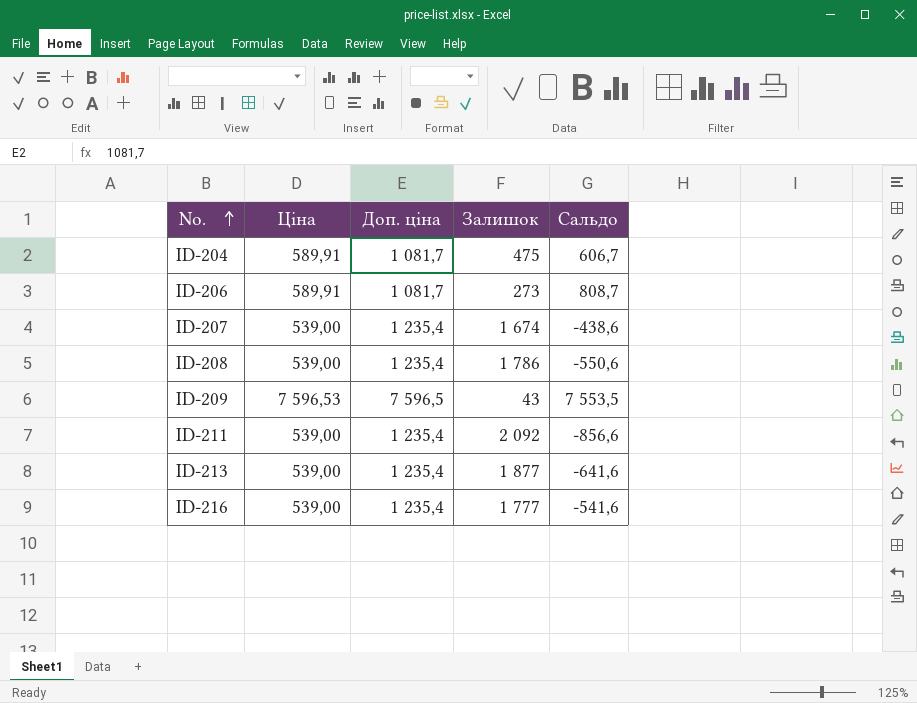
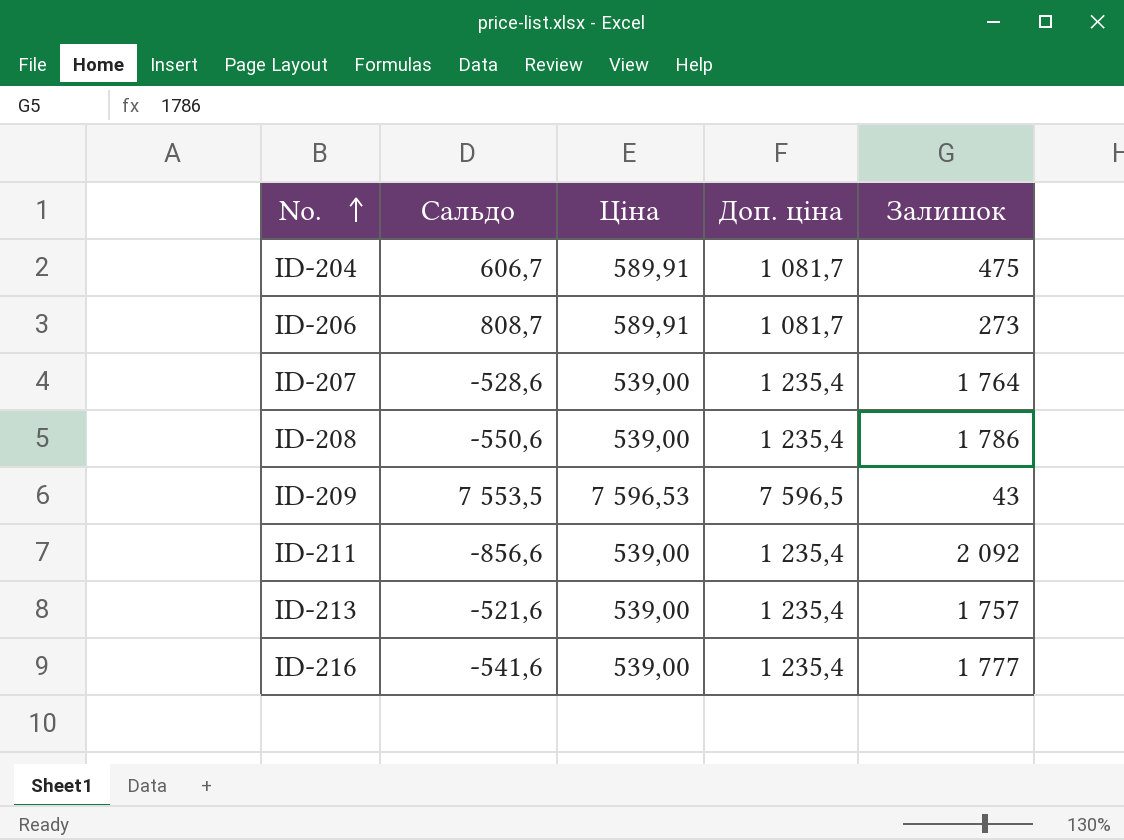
column Сальдо | position: 5 -> 2
ID-207 | Сальдо: -438,6 -> -528,6
ID-207 | Залишок: 1 674 -> 1 764
ID-213 | Сальдо: -641,6 -> -521,6
ID-213 | Залишок: 1 877 -> 1 757

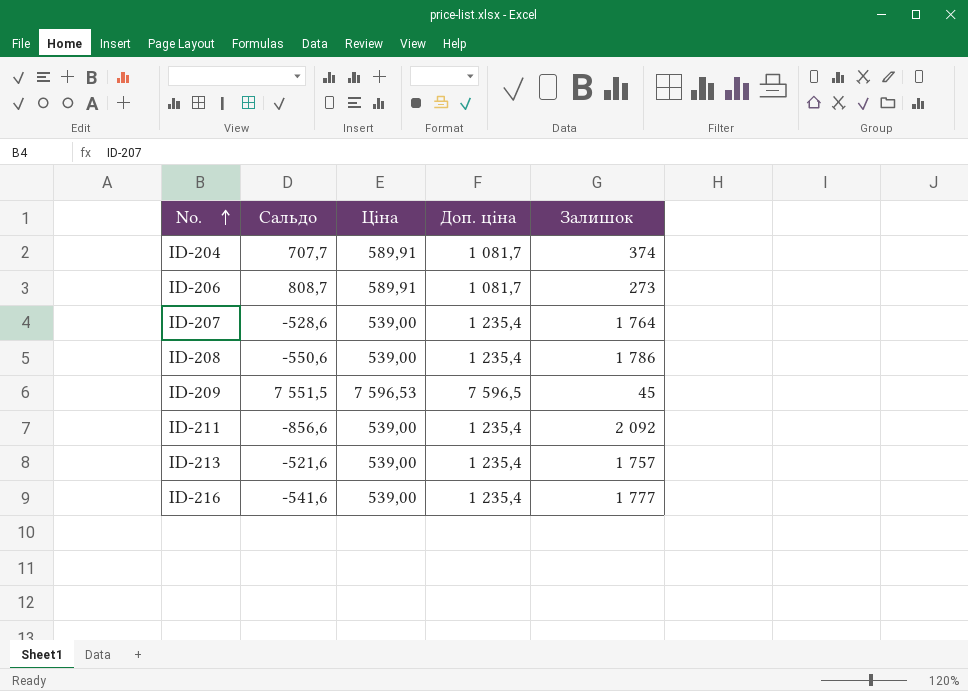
ID-204 | Сальдо: 606,7 -> 707,7
ID-204 | Залишок: 475 -> 374
ID-209 | Сальдо: 7 553,5 -> 7 551,5
ID-209 | Залишок: 43 -> 45

